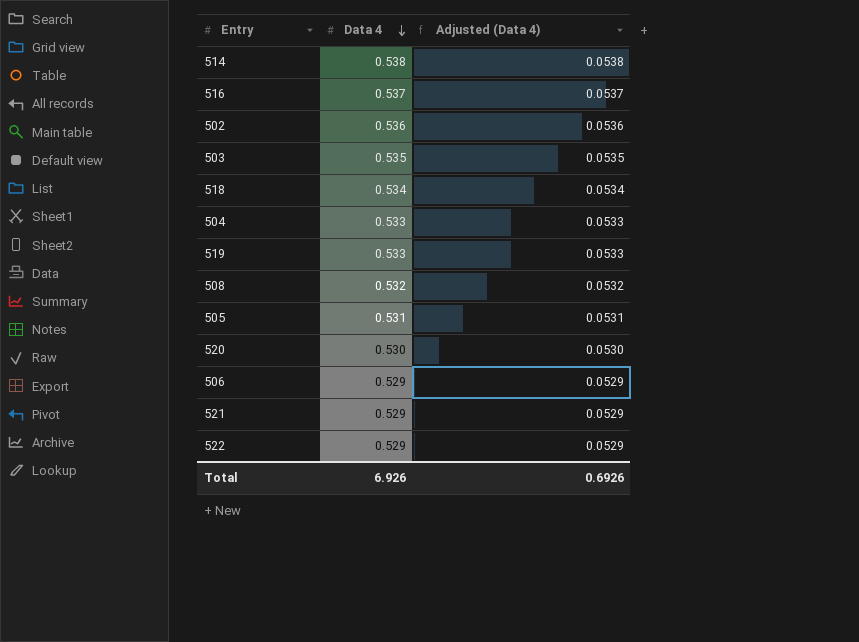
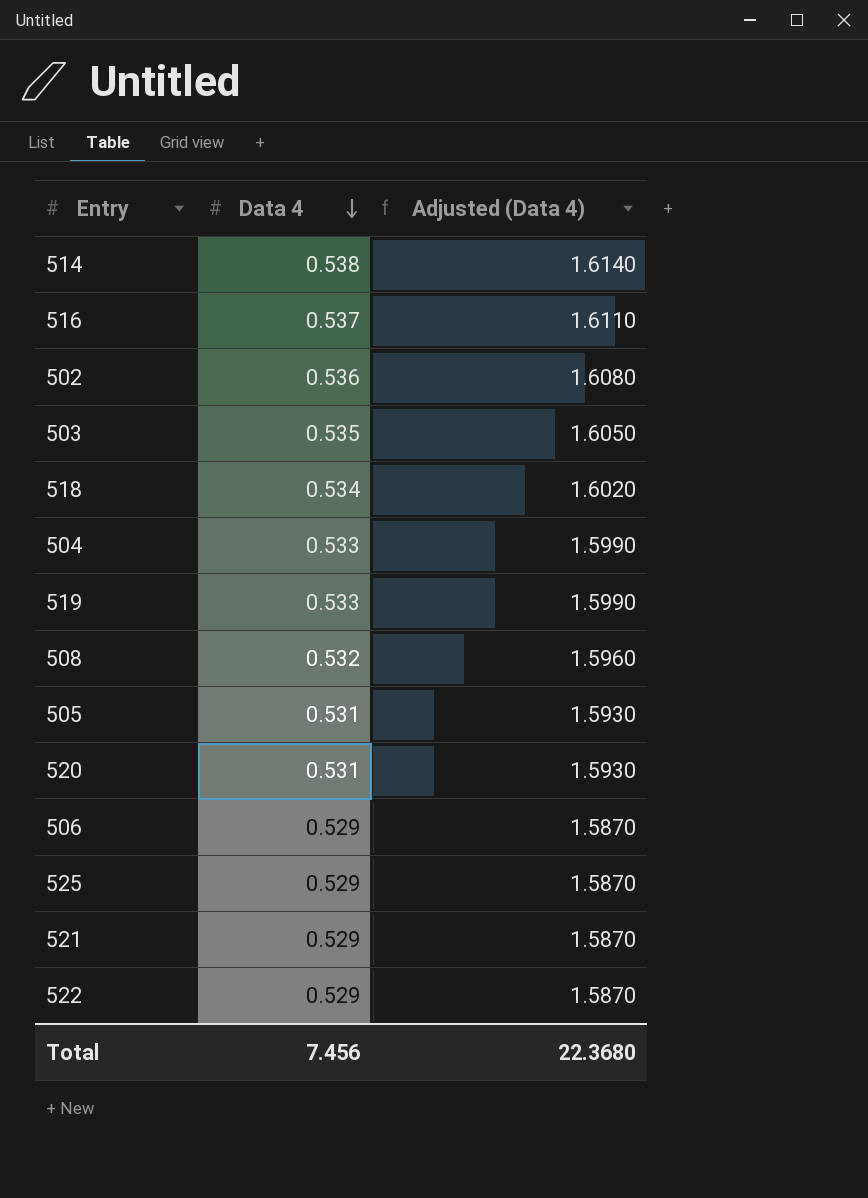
column Adjusted (Data 4) | formula: [Data 4] * 0.1 -> [Data 4] * 3
520 | Data 4: 0.530 -> 0.531
row 525: none -> 0.529 | 1.5870
Total | Data 4: 6.926 -> 7.456
Total | Adjusted (Data 4): 0.6926 -> 22.3680

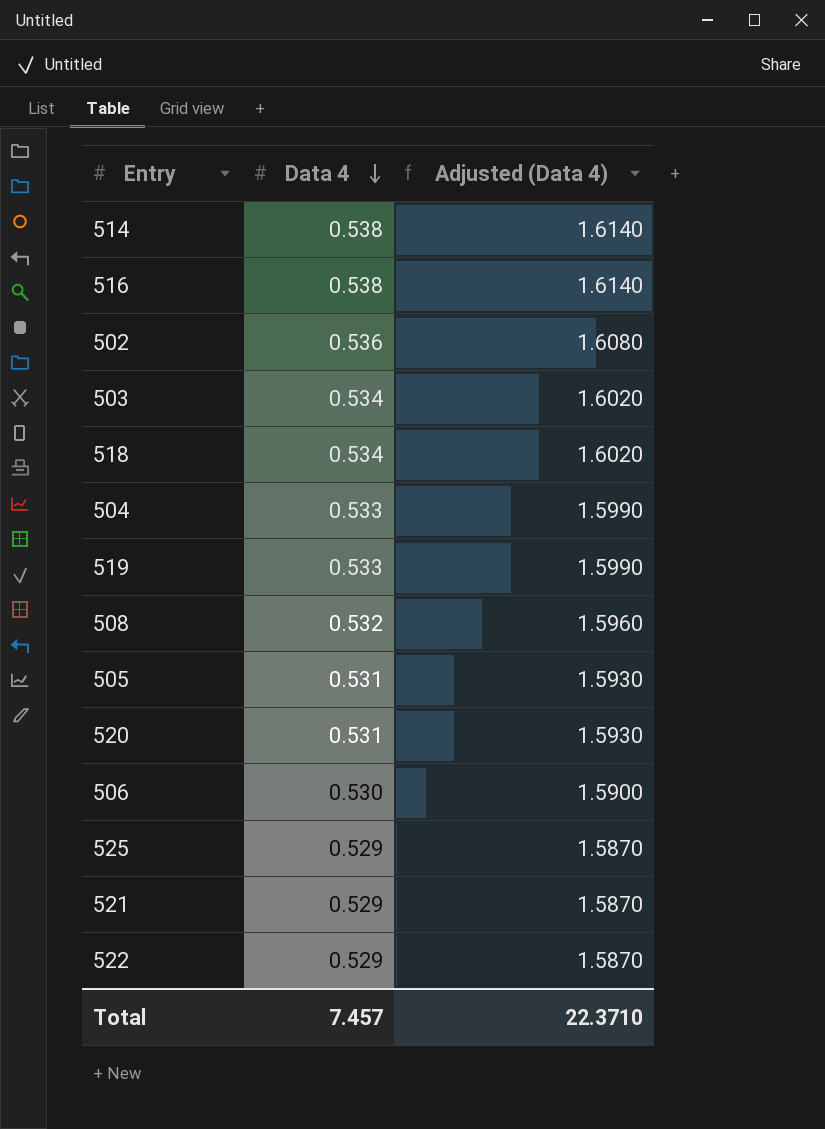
516 | Data 4: 0.537 -> 0.538
516 | Adjusted (Data 4): 1.6110 -> 1.6140
503 | Data 4: 0.535 -> 0.534
503 | Adjusted (Data 4): 1.6050 -> 1.6020
506 | Data 4: 0.529 -> 0.530
506 | Adjusted (Data 4): 1.5870 -> 1.5900
Total | Data 4: 7.456 -> 7.457
Total | Adjusted (Data 4): 22.3680 -> 22.3710

